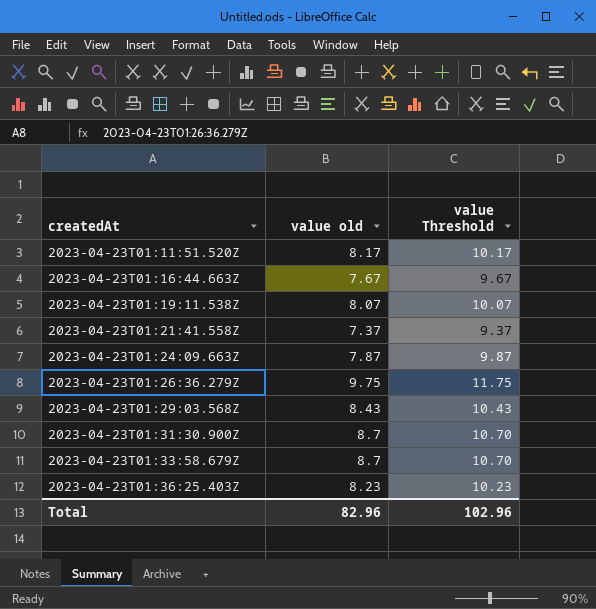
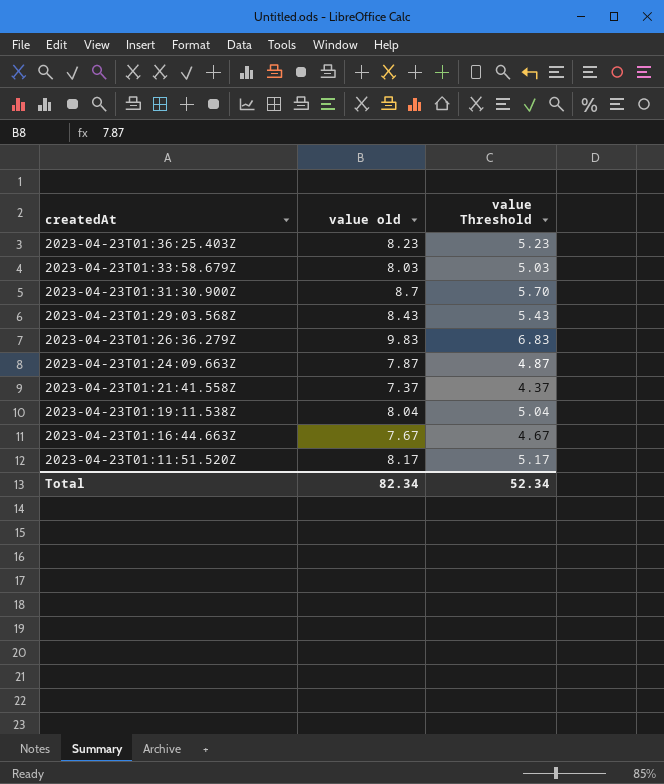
row order: createdAt ascending -> createdAt descending
column value Threshold | formula: [value old] + 2 -> [value old] - 3
2023-04-23T01:33:58.679Z | value old: 8.7 -> 8.03
2023-04-23T01:26:36.279Z | value old: 9.75 -> 9.83
2023-04-23T01:19:11.538Z | value old: 8.07 -> 8.04
Total | value old: 82.96 -> 82.34
Total | value Threshold: 102.96 -> 52.34

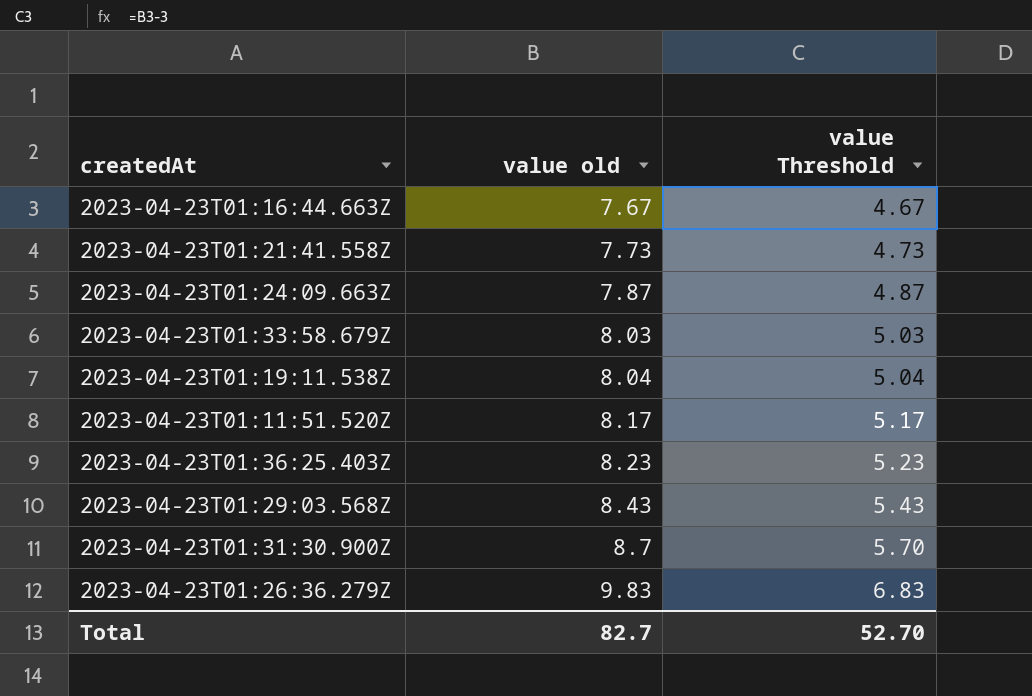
row order: createdAt descending -> value old ascending
2023-04-23T01:21:41.558Z | value old: 7.37 -> 7.73
2023-04-23T01:21:41.558Z | value Threshold: 4.37 -> 4.73
Total | value old: 82.34 -> 82.7
Total | value Threshold: 52.34 -> 52.70

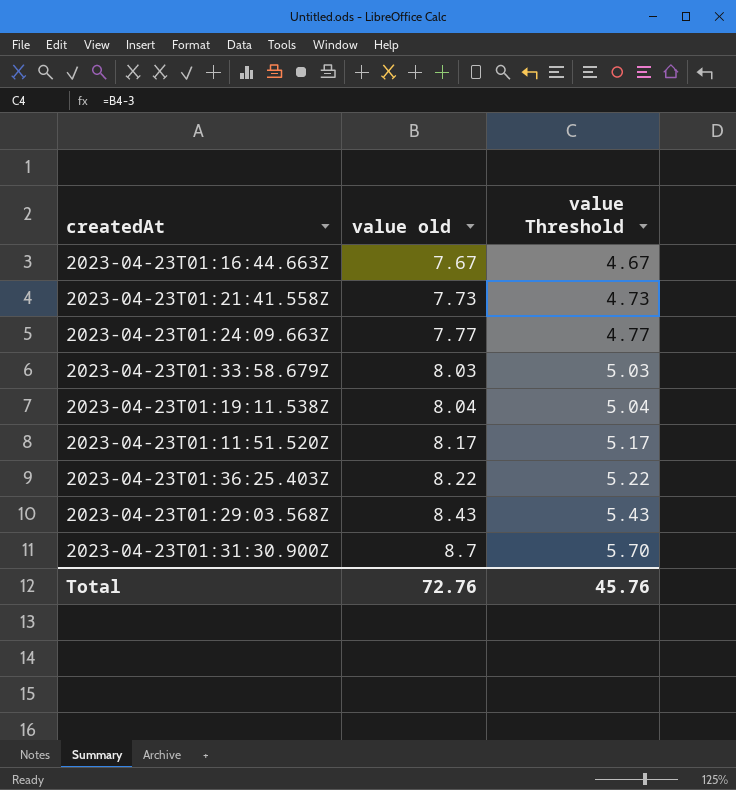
row 2023-04-23T01:26:36.279Z: 9.83 | 6.83 -> none
2023-04-23T01:24:09.663Z | value old: 7.87 -> 7.77
2023-04-23T01:24:09.663Z | value Threshold: 4.87 -> 4.77
2023-04-23T01:36:25.403Z | value old: 8.23 -> 8.22
2023-04-23T01:36:25.403Z | value Threshold: 5.23 -> 5.22
Total | value old: 82.7 -> 72.76
Total | value Threshold: 52.70 -> 45.76

